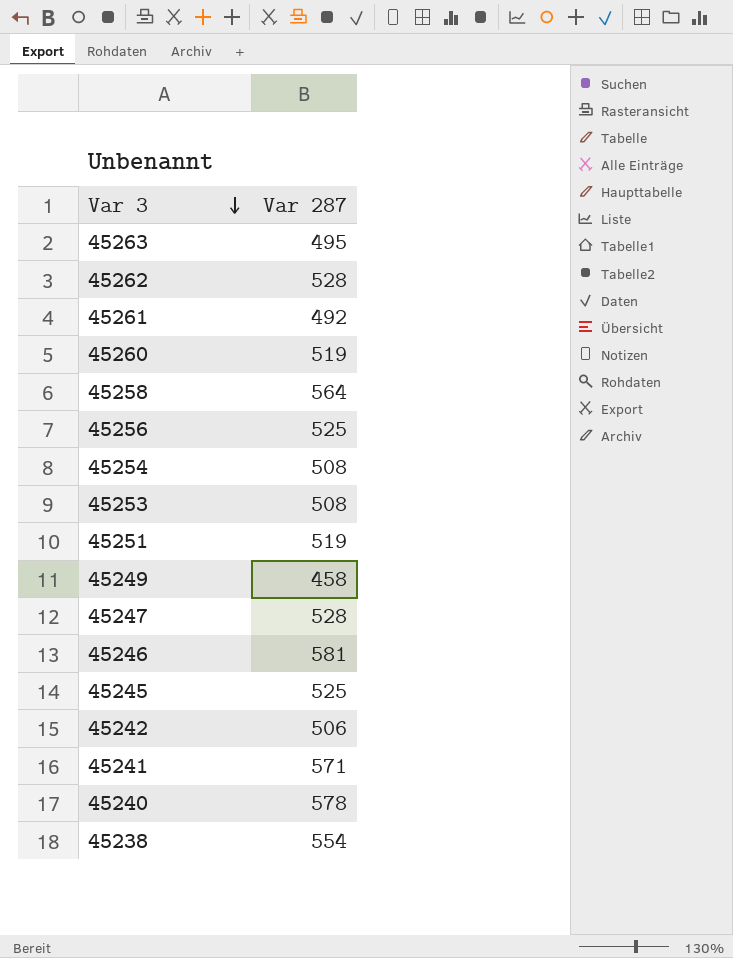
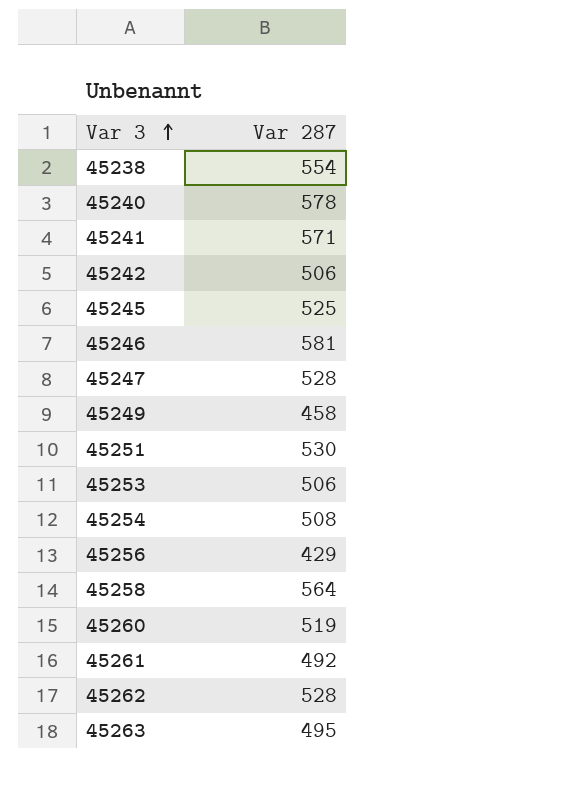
row order: Var 3 descending -> Var 3 ascending
45251 | Var 287: 519 -> 530
45253 | Var 287: 508 -> 506
45256 | Var 287: 525 -> 429

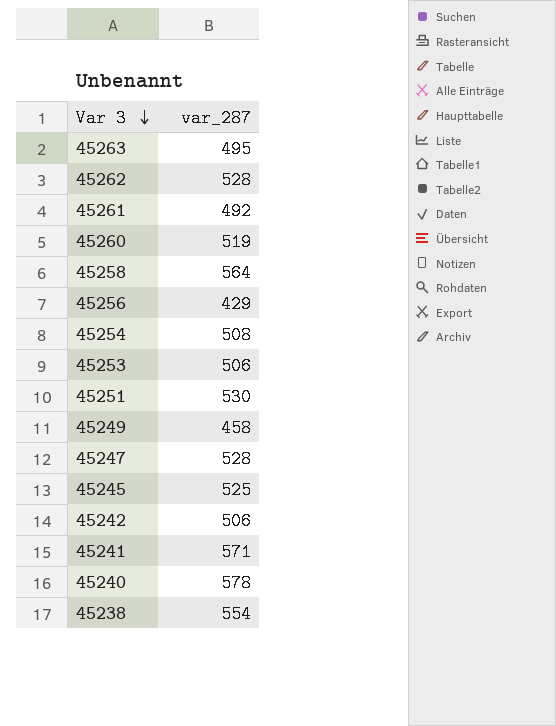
row order: Var 3 ascending -> Var 3 descending
column name: Var 287 -> var_287
row 45246: 581 -> none

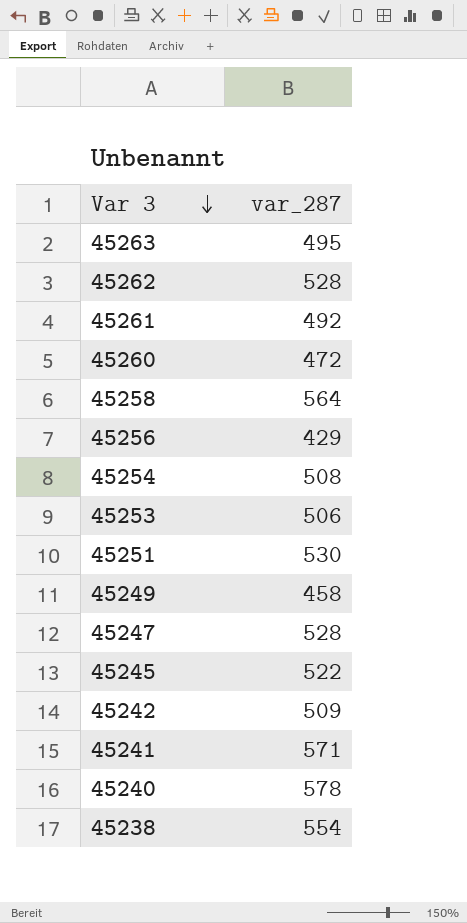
45260 | var_287: 519 -> 472
45245 | var_287: 525 -> 522
45242 | var_287: 506 -> 509

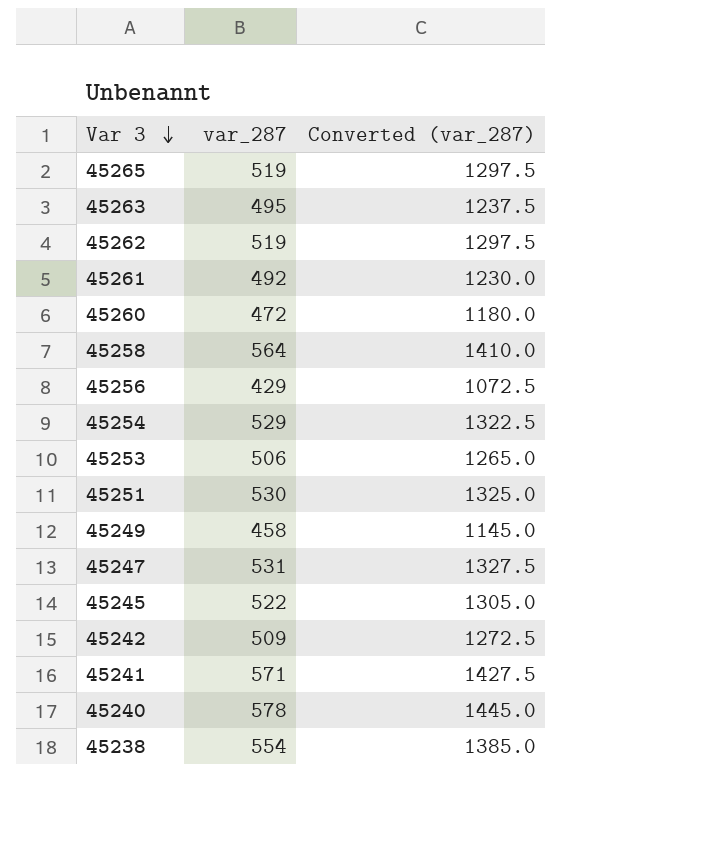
column Converted (var_287) | formula: none -> [var_287] * 2.5
row 45265: none -> 519 | 1297.5
45262 | var_287: 528 -> 519
45254 | var_287: 508 -> 529
45247 | var_287: 528 -> 531

